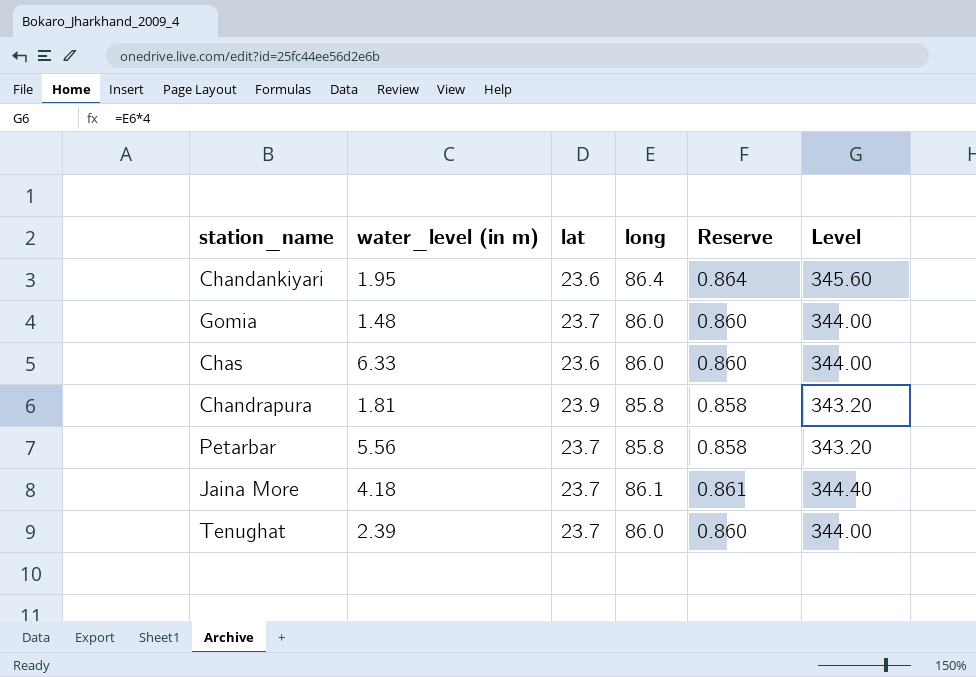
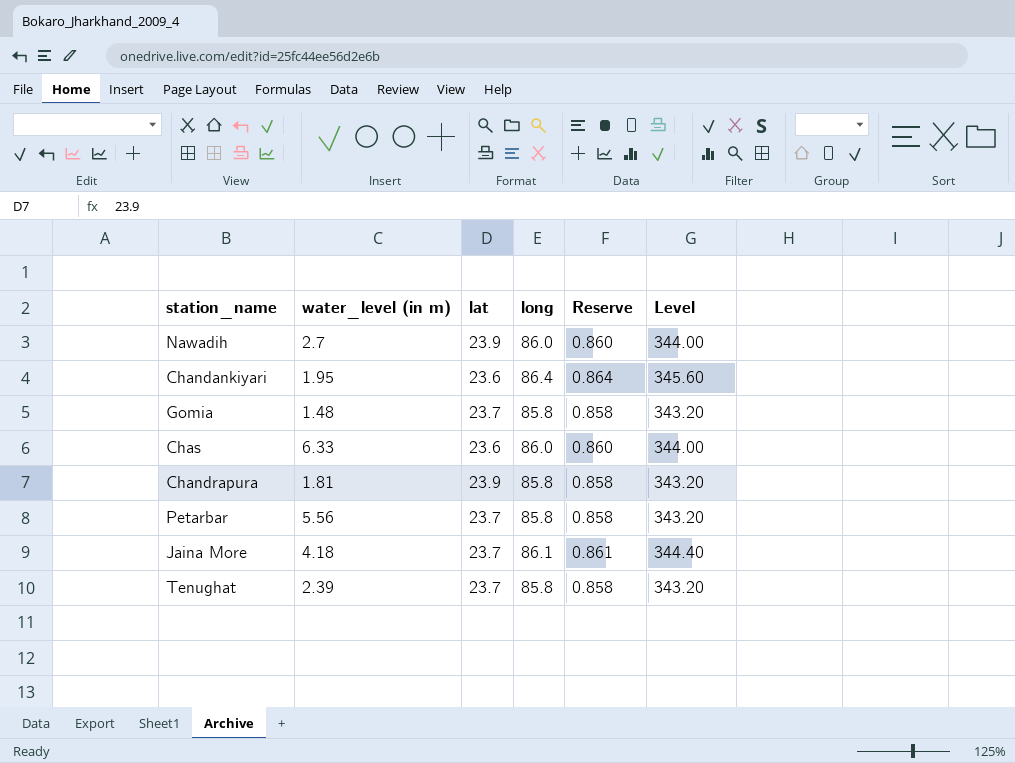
row Nawadih: none -> 2.7 | 23.9 | 86.0 | 0.860 | 344.00
Gomia | long: 86.0 -> 85.8
Gomia | Reserve: 0.860 -> 0.858
Gomia | Level: 344.00 -> 343.20
Tenughat | long: 86.0 -> 85.8
Tenughat | Reserve: 0.860 -> 0.858
Tenughat | Level: 344.00 -> 343.20

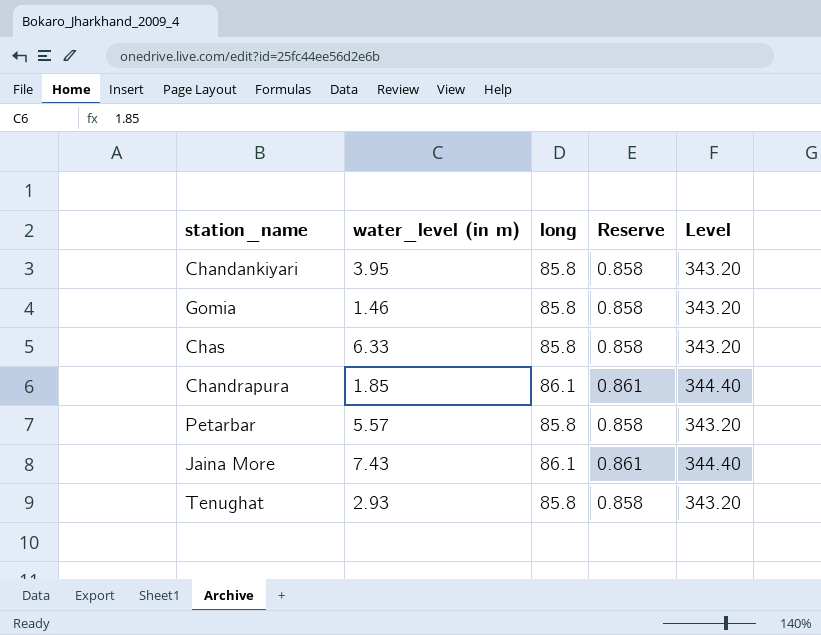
column lat | position: 3 -> none
row Nawadih: 2.7 | 23.9 | 86.0 | 0.860 | 344.00 -> none
Chandankiyari | water_level (in m): 1.95 -> 3.95
Chandankiyari | long: 86.4 -> 85.8
Chandankiyari | Reserve: 0.864 -> 0.858
Chandankiyari | Level: 345.60 -> 343.20
Gomia | water_level (in m): 1.48 -> 1.46
Chas | long: 86.0 -> 85.8
Chas | Reserve: 0.860 -> 0.858
Chas | Level: 344.00 -> 343.20
Chandrapura | water_level (in m): 1.81 -> 1.85
Chandrapura | long: 85.8 -> 86.1
Chandrapura | Reserve: 0.858 -> 0.861
Chandrapura | Level: 343.20 -> 344.40
Petarbar | water_level (in m): 5.56 -> 5.57
Jaina More | water_level (in m): 4.18 -> 7.43
Tenughat | water_level (in m): 2.39 -> 2.93

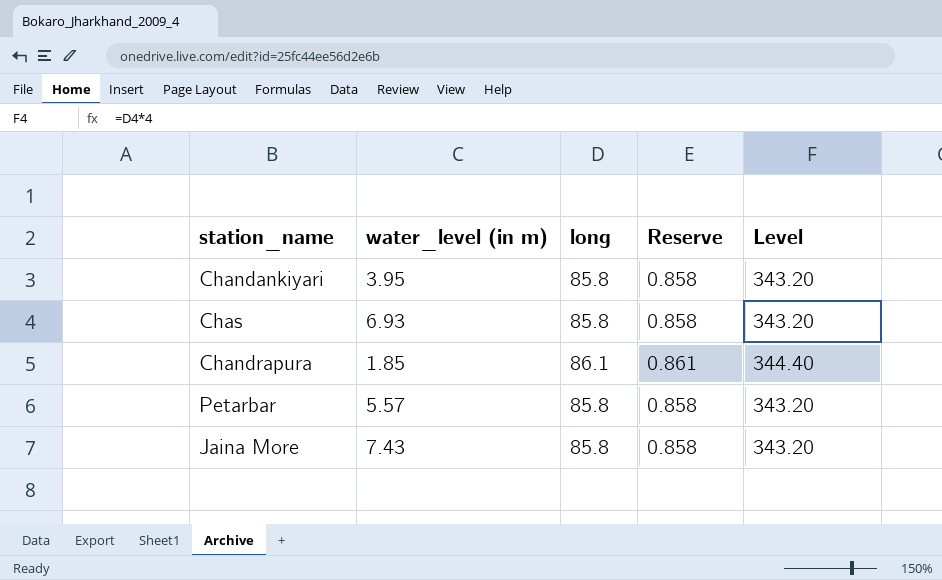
row Gomia: 1.46 | 85.8 | 0.858 | 343.20 -> none
row Tenughat: 2.93 | 85.8 | 0.858 | 343.20 -> none
Chas | water_level (in m): 6.33 -> 6.93
Jaina More | long: 86.1 -> 85.8
Jaina More | Reserve: 0.861 -> 0.858
Jaina More | Level: 344.40 -> 343.20

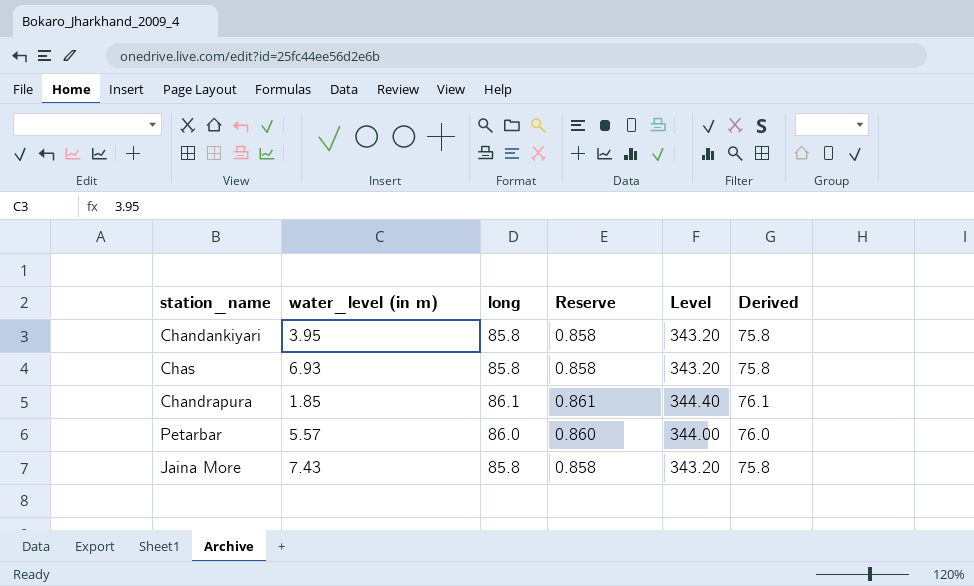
column Derived | formula: none -> [long] - 10
Petarbar | long: 85.8 -> 86.0
Petarbar | Reserve: 0.858 -> 0.860
Petarbar | Level: 343.20 -> 344.00

